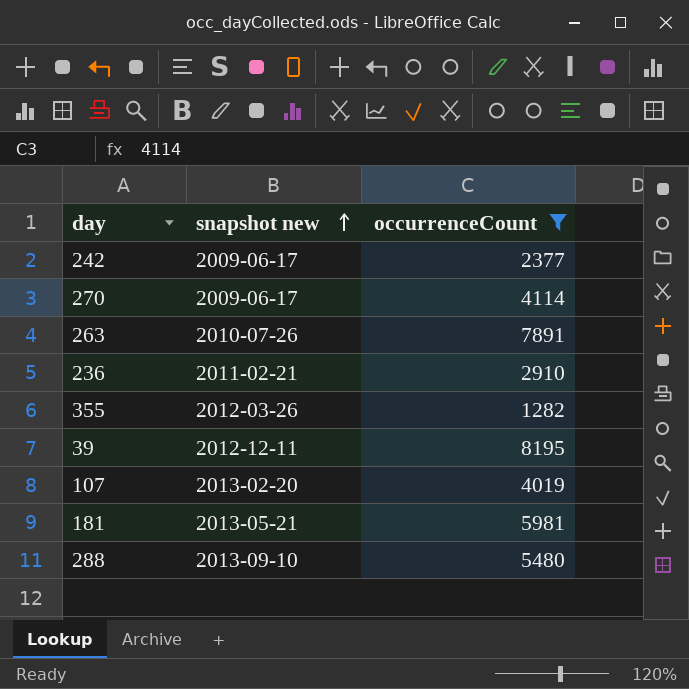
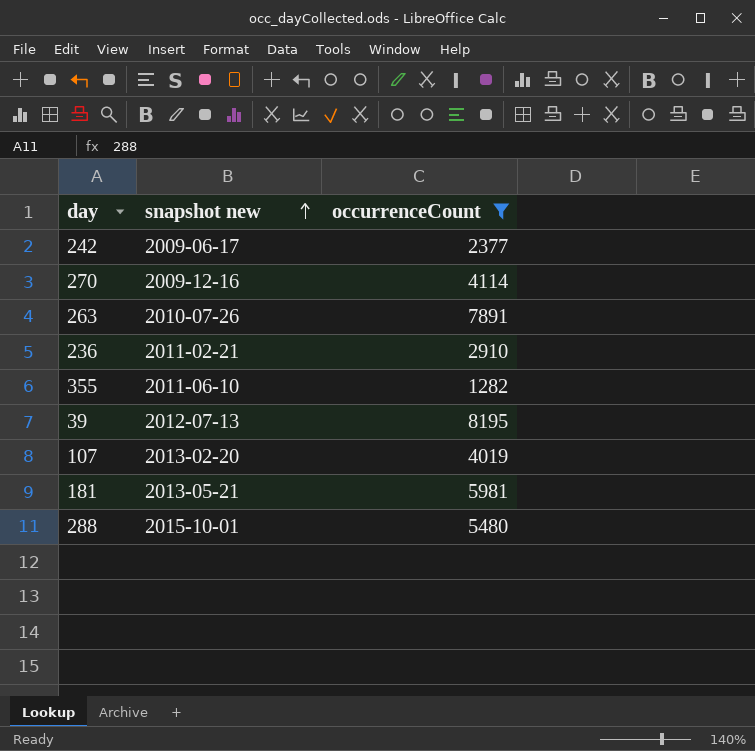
270 | snapshot new: 2009-06-17 -> 2009-12-16
355 | snapshot new: 2012-03-26 -> 2011-06-10
39 | snapshot new: 2012-12-11 -> 2012-07-13
288 | snapshot new: 2013-09-10 -> 2015-10-01

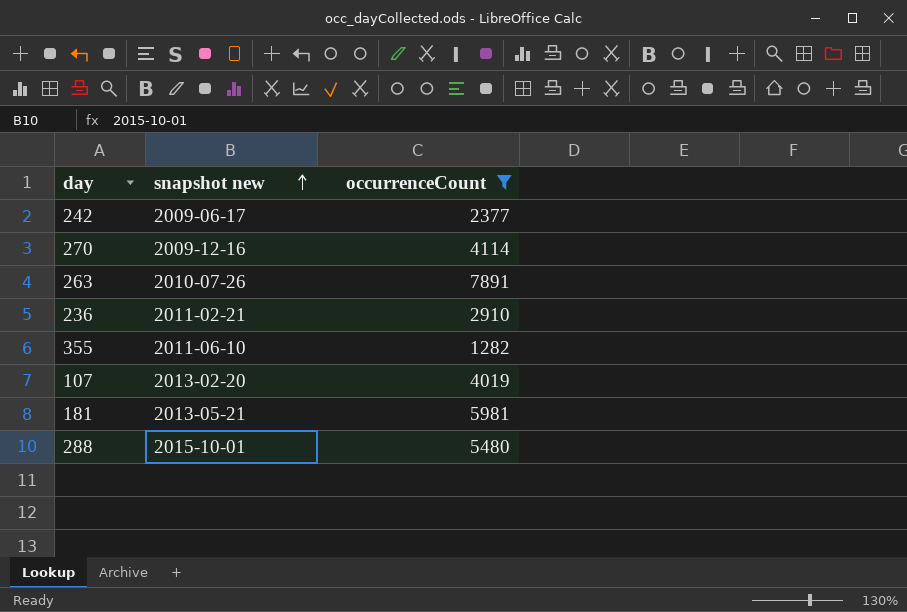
row 39: 2012-07-13 | 8195 -> none

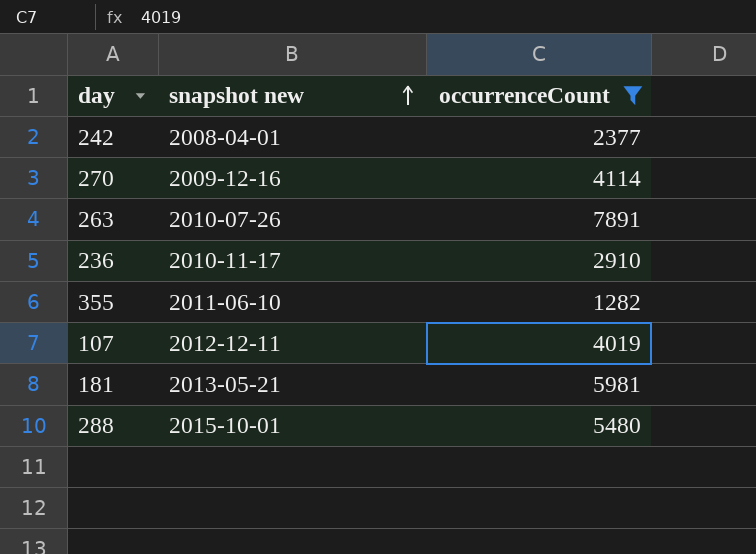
242 | snapshot new: 2009-06-17 -> 2008-04-01
236 | snapshot new: 2011-02-21 -> 2010-11-17
107 | snapshot new: 2013-02-20 -> 2012-12-11

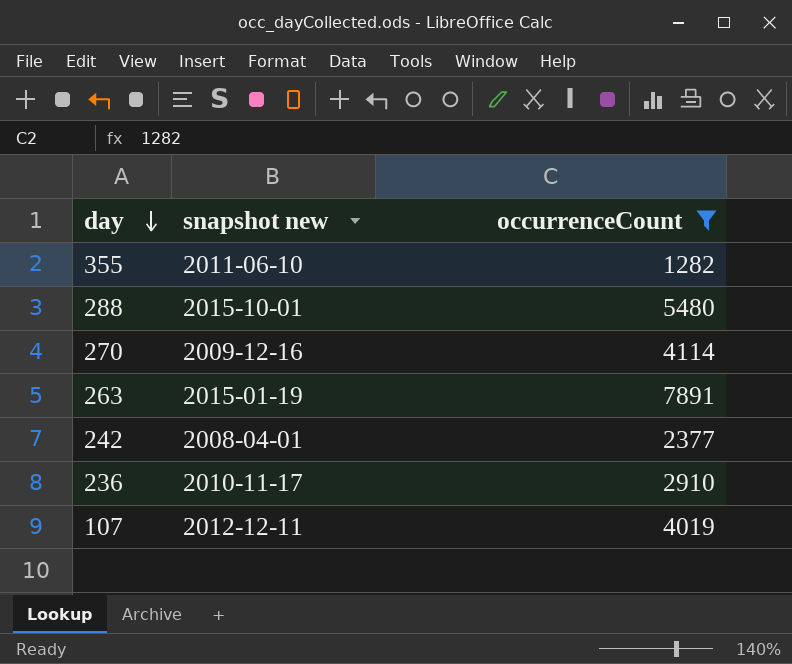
row order: snapshot new ascending -> day descending
row 181: 2013-05-21 | 5981 -> none
263 | snapshot new: 2010-07-26 -> 2015-01-19

